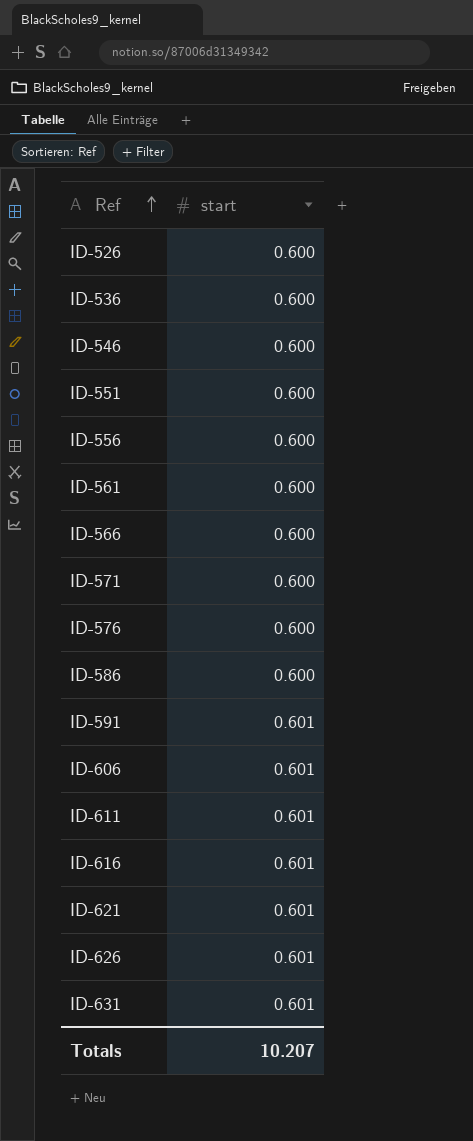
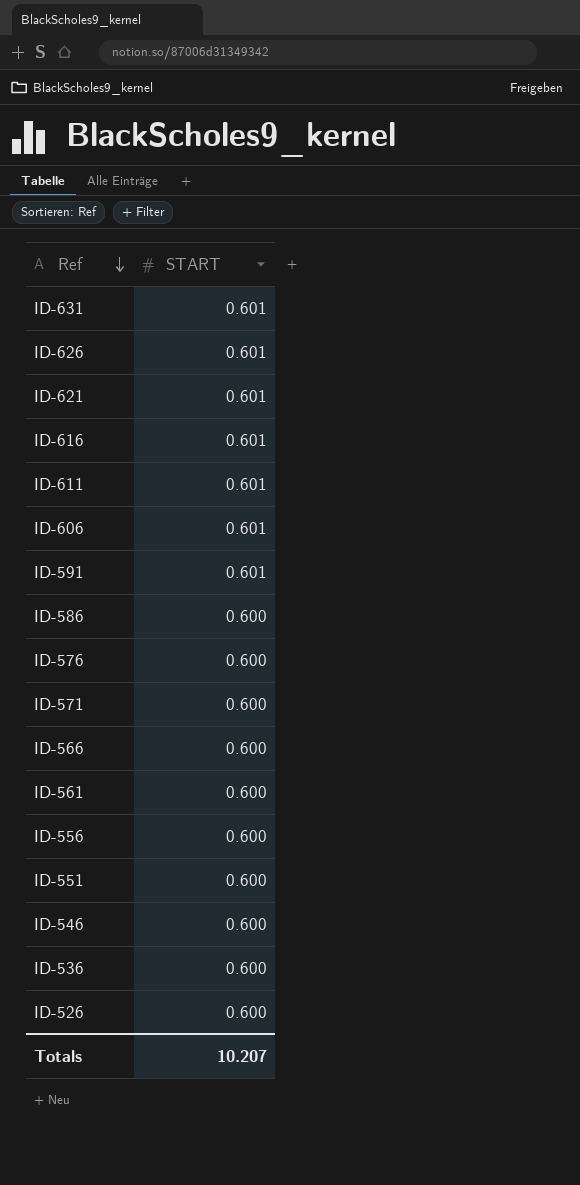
row order: Ref ascending -> Ref descending
column name: start -> START

